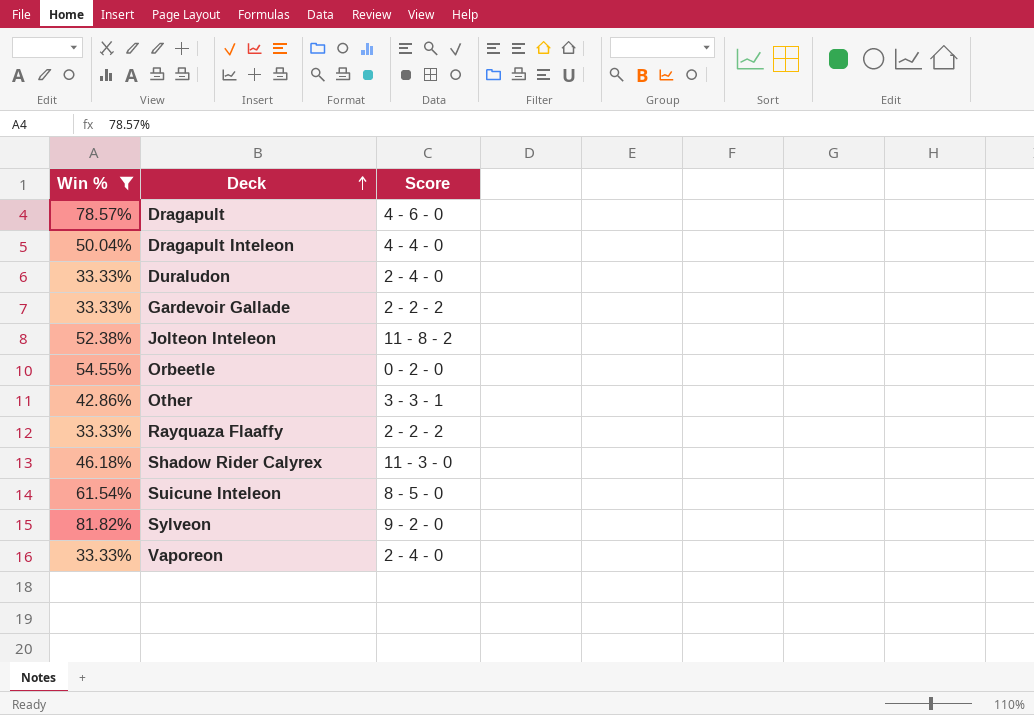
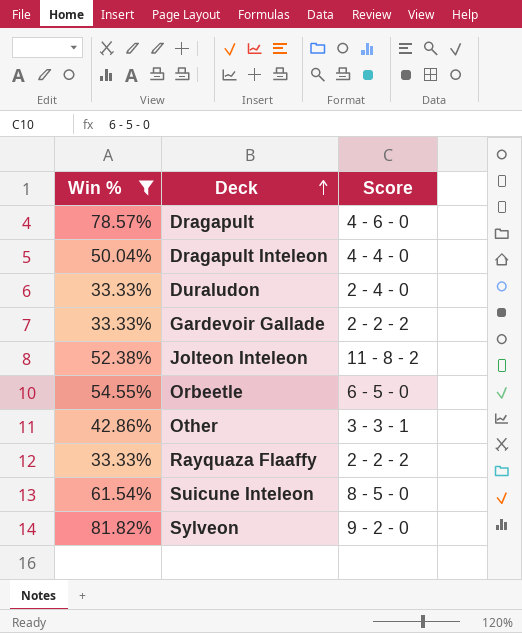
row Shadow Rider Calyrex: 46.18% | 11 - 3 - 0 -> none
row Vaporeon: 33.33% | 2 - 4 - 0 -> none
Orbeetle | Score: 0 - 2 - 0 -> 6 - 5 - 0

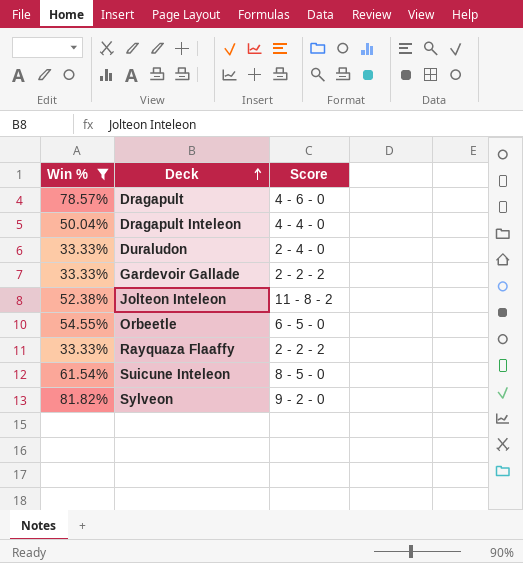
row Other: 42.86% | 3 - 3 - 1 -> none

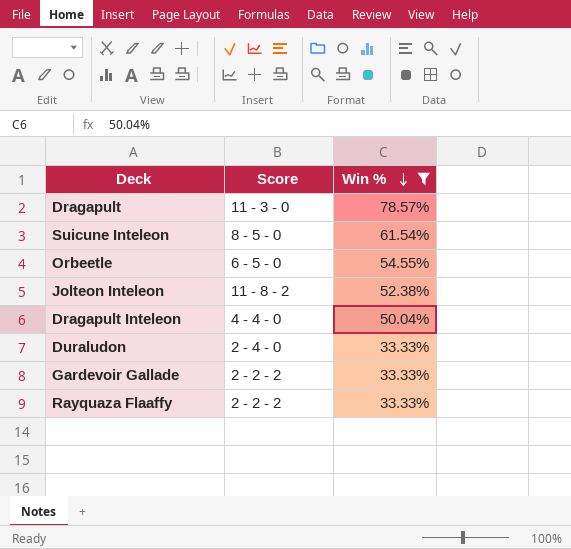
row order: Deck ascending -> Win % descending
column Win % | position: 1 -> 3
row Sylveon: 81.82% | 9 - 2 - 0 -> none
Dragapult | Score: 4 - 6 - 0 -> 11 - 3 - 0

